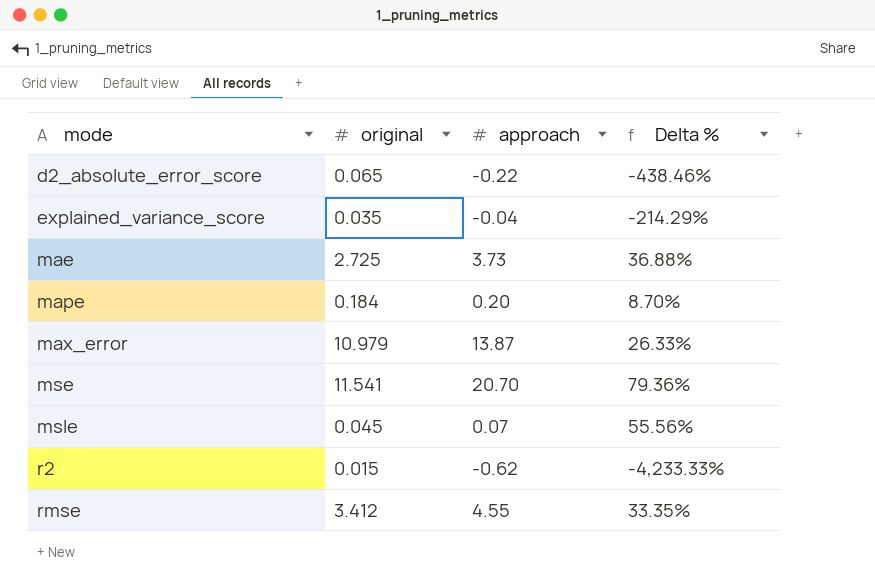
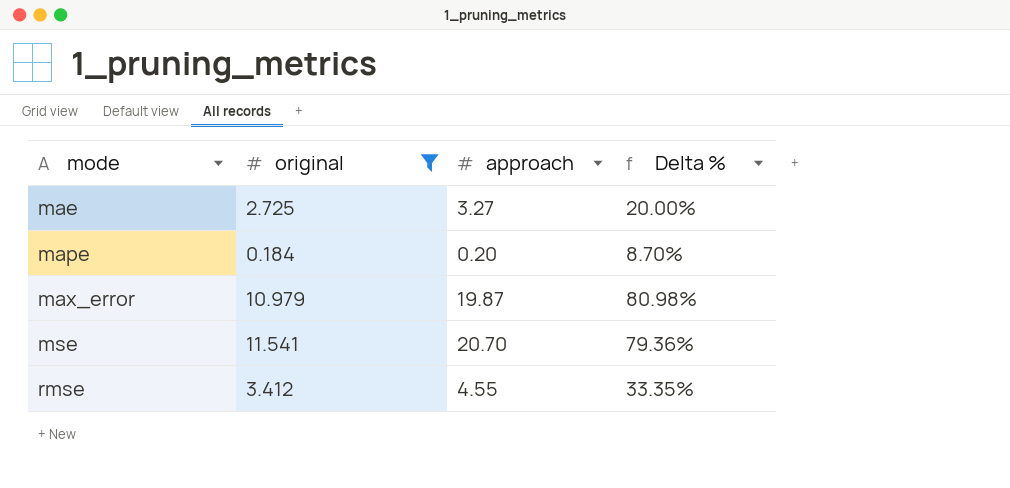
filter: none -> original >= 0.184
mae | approach: 3.73 -> 3.27
mae | Delta %: 36.88% -> 20.00%
max_error | approach: 13.87 -> 19.87
max_error | Delta %: 26.33% -> 80.98%

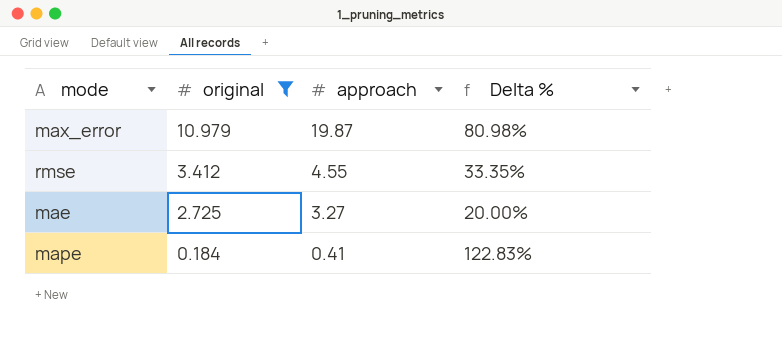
row order: mode ascending -> original descending
row mse: 11.541 | 20.70 | 79.36% -> none
mape | approach: 0.20 -> 0.41
mape | Delta %: 8.70% -> 122.83%

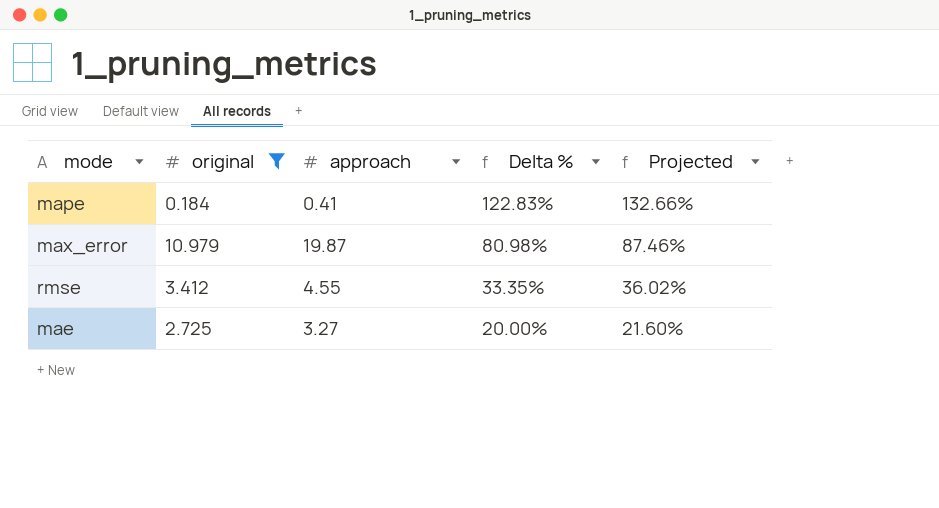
row order: original descending -> Delta % descending
column Projected | formula: none -> [Delta %] * 1.08

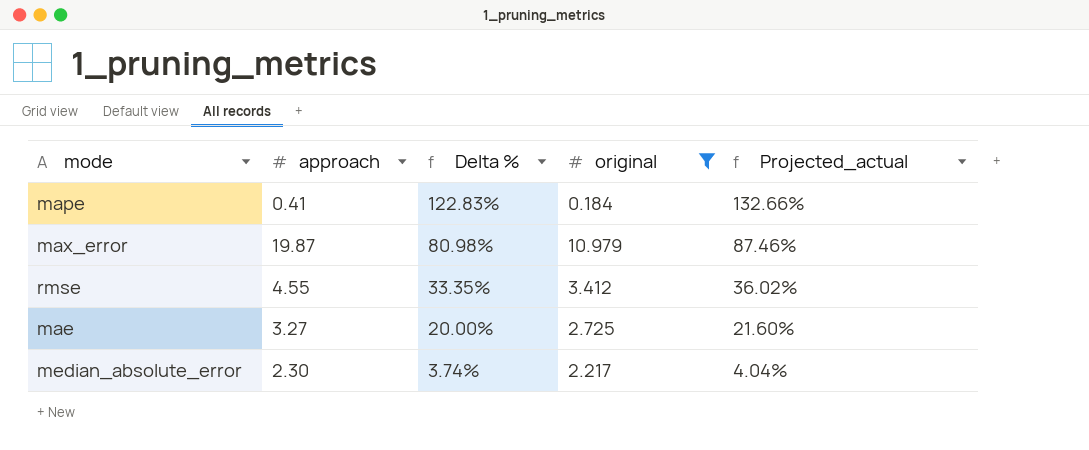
column original | position: 2 -> 4
column name: Projected -> Projected_actual
row median_absolute_error: none -> 2.30 | 3.74% | 2.217 | 4.04%

